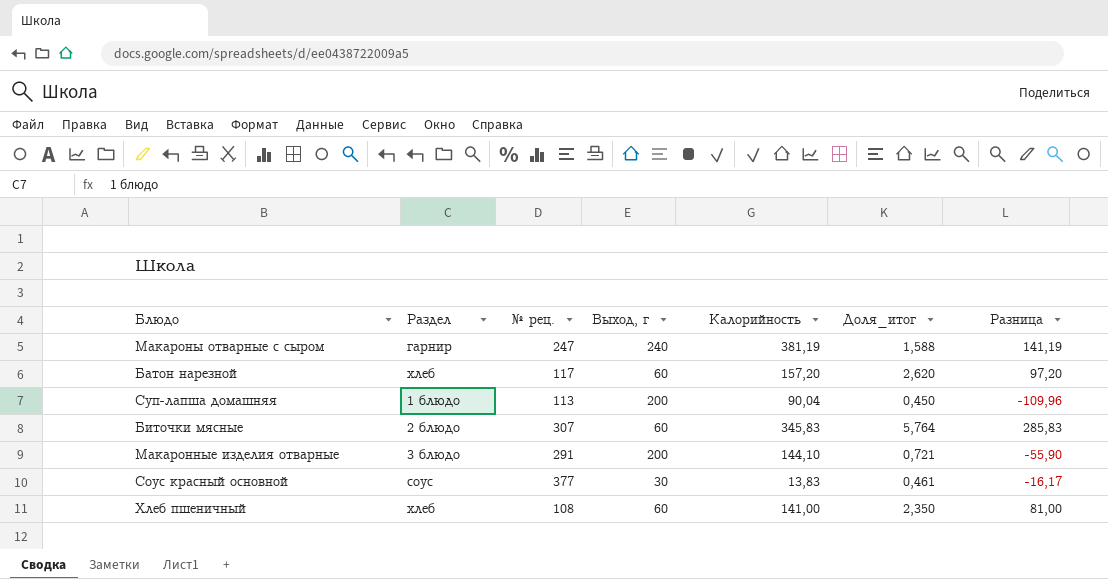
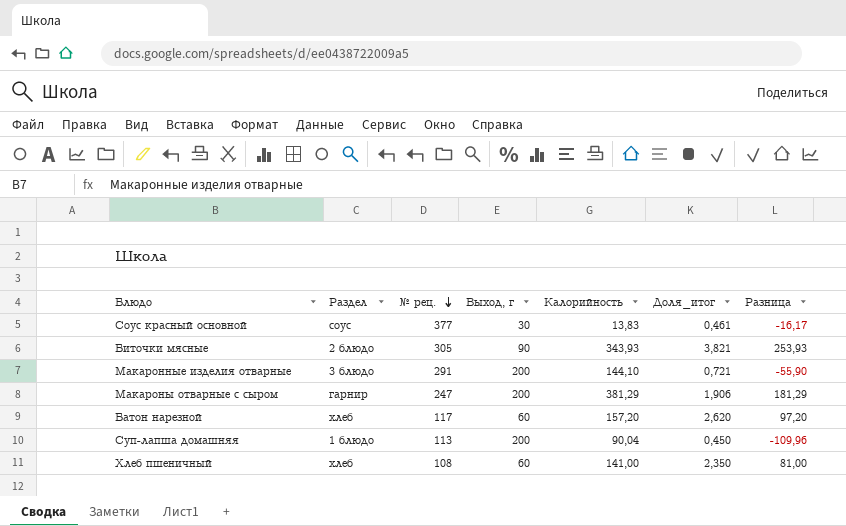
row order: none -> № рец. descending
Биточки мясные | № рец.: 307 -> 305
Биточки мясные | Выход, г: 60 -> 90
Биточки мясные | Калорийность: 345,83 -> 343,93
Биточки мясные | Доля_итог: 5,764 -> 3,821
Биточки мясные | Разница: 285,83 -> 253,93
Макароны отварные с сыром | Выход, г: 240 -> 200
Макароны отварные с сыром | Калорийность: 381,19 -> 381,29
Макароны отварные с сыром | Доля_итог: 1,588 -> 1,906
Макароны отварные с сыром | Разница: 141,19 -> 181,29

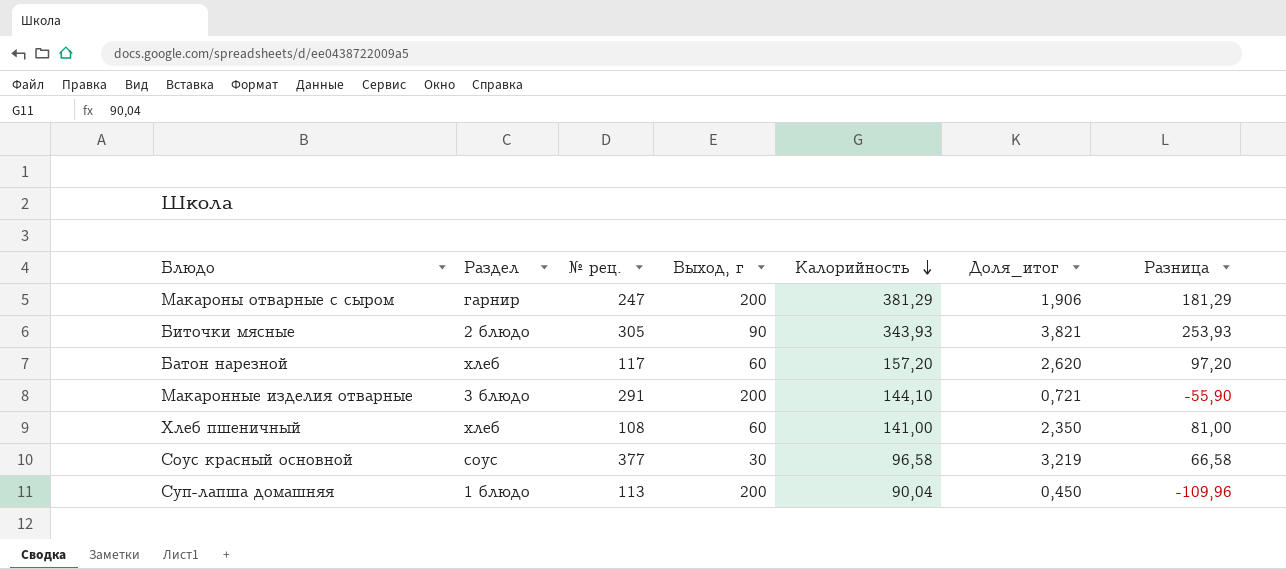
row order: № рец. descending -> Калорийность descending
Соус красный основной | Калорийность: 13,83 -> 96,58
Соус красный основной | Доля_итог: 0,461 -> 3,219
Соус красный основной | Разница: -16,17 -> 66,58

